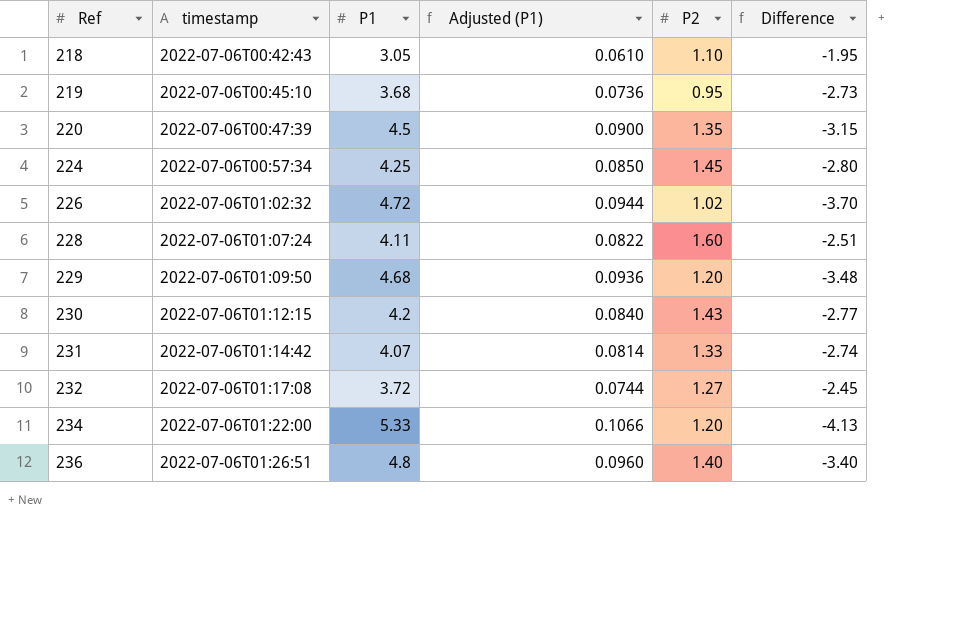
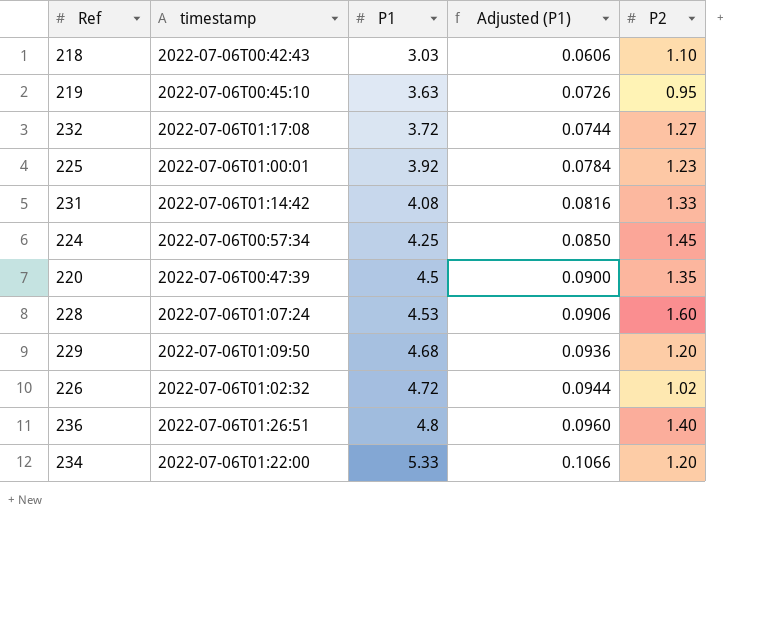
row order: Ref ascending -> P1 ascending
column Difference | formula: [P2] - [P1] -> none
row 230: 2022-07-06T01:12:15 | 4.2 | 0.0840 | 1.43 | -2.77 -> none
218 | P1: 3.05 -> 3.03
218 | Adjusted (P1): 0.0610 -> 0.0606
219 | P1: 3.68 -> 3.63
219 | Adjusted (P1): 0.0736 -> 0.0726
row 225: none -> 2022-07-06T01:00:01 | 3.92 | 0.0784 | 1.23
231 | P1: 4.07 -> 4.08
231 | Adjusted (P1): 0.0814 -> 0.0816
228 | P1: 4.11 -> 4.53
228 | Adjusted (P1): 0.0822 -> 0.0906

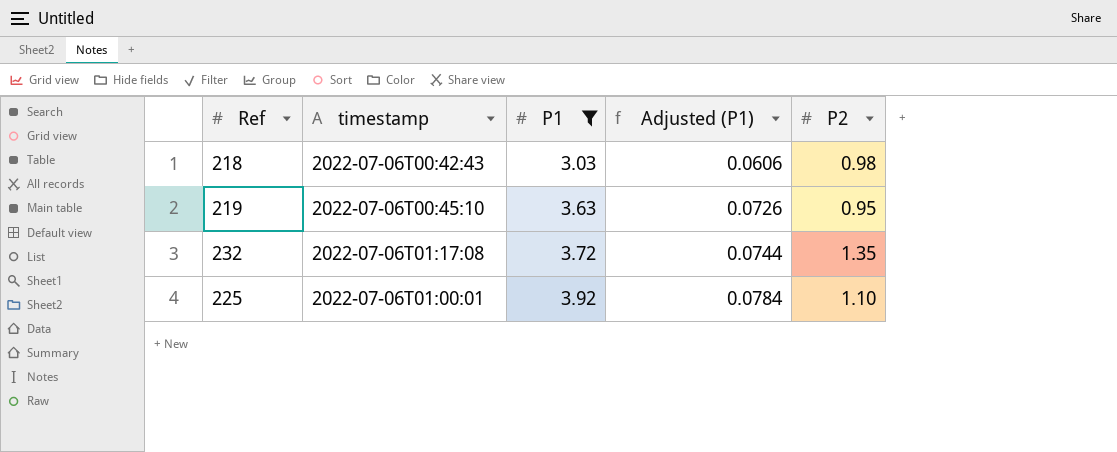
filter: none -> P1 <= 3.92
218 | P2: 1.10 -> 0.98
232 | P2: 1.27 -> 1.35
225 | P2: 1.23 -> 1.10

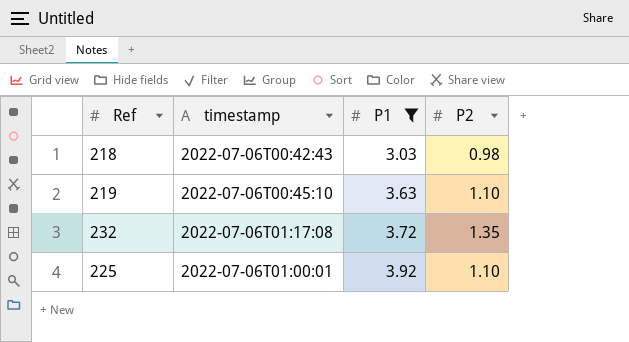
column Adjusted (P1) | formula: [P1] * 0.02 -> none
219 | P2: 0.95 -> 1.10

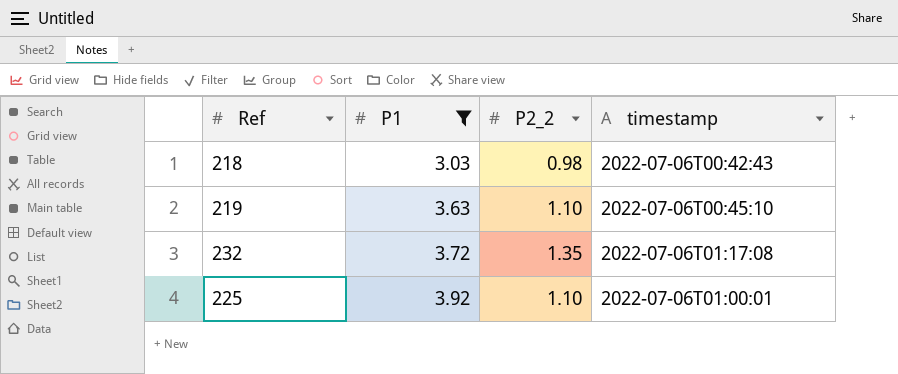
column name: P2 -> P2_2
column timestamp | position: 2 -> 4

